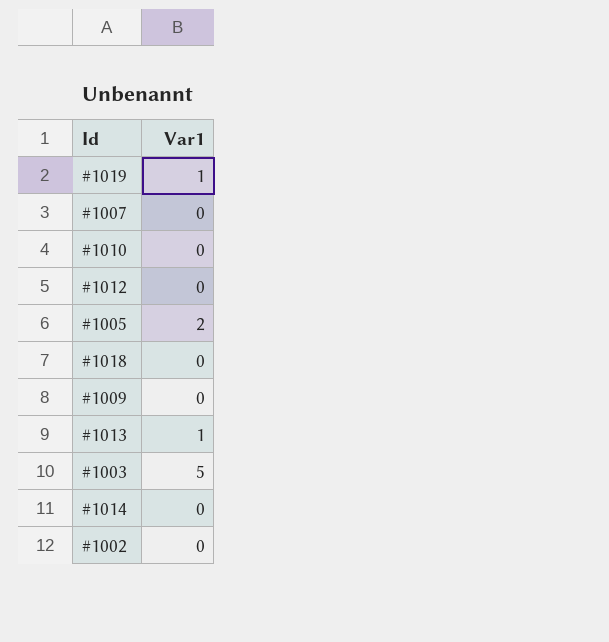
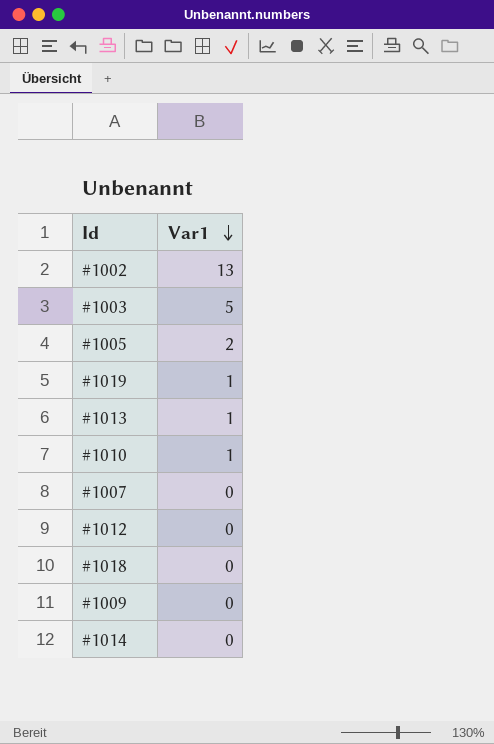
row order: none -> Var1 descending
#1002 | Var1: 0 -> 13
#1010 | Var1: 0 -> 1

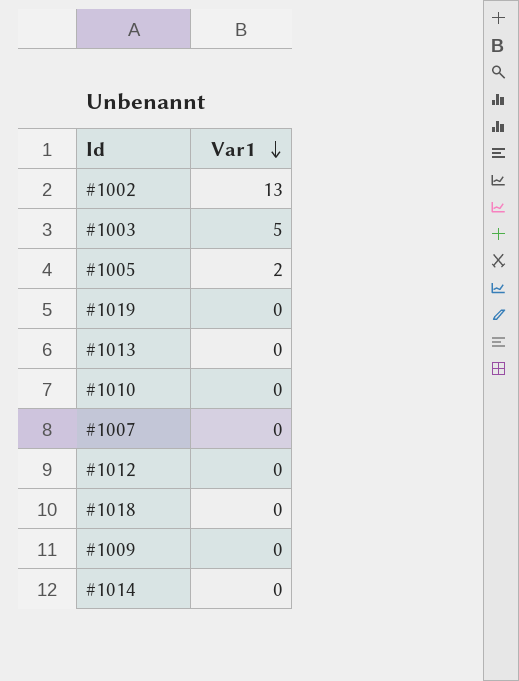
#1019 | Var1: 1 -> 0
#1013 | Var1: 1 -> 0
#1010 | Var1: 1 -> 0

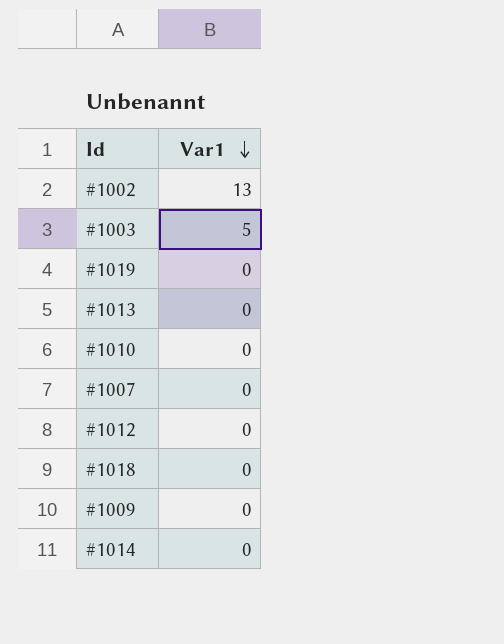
row #1005: 2 -> none

